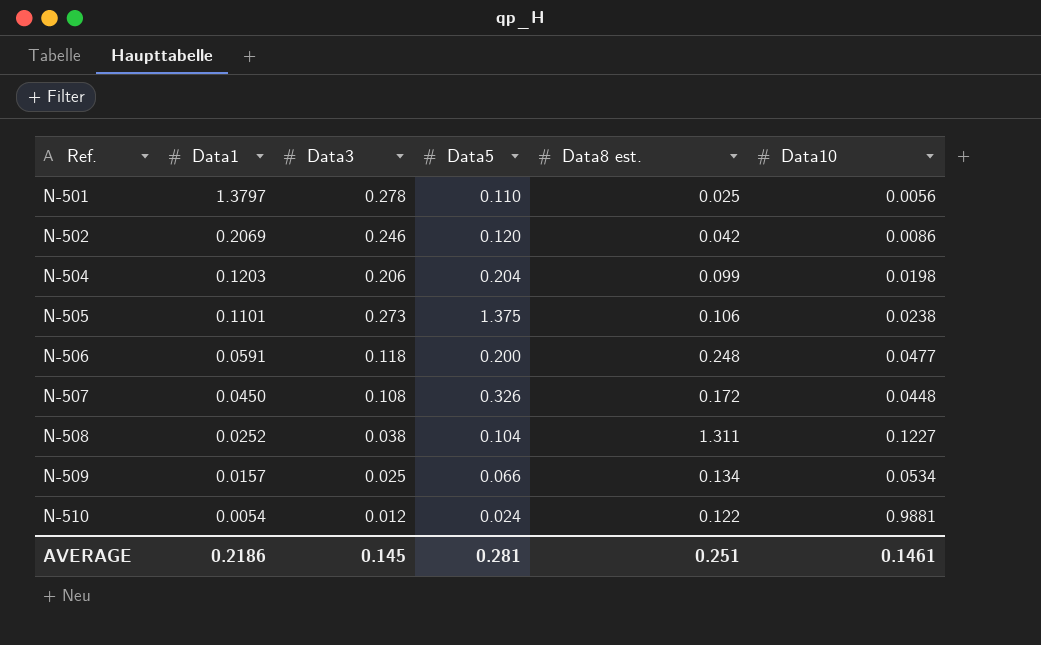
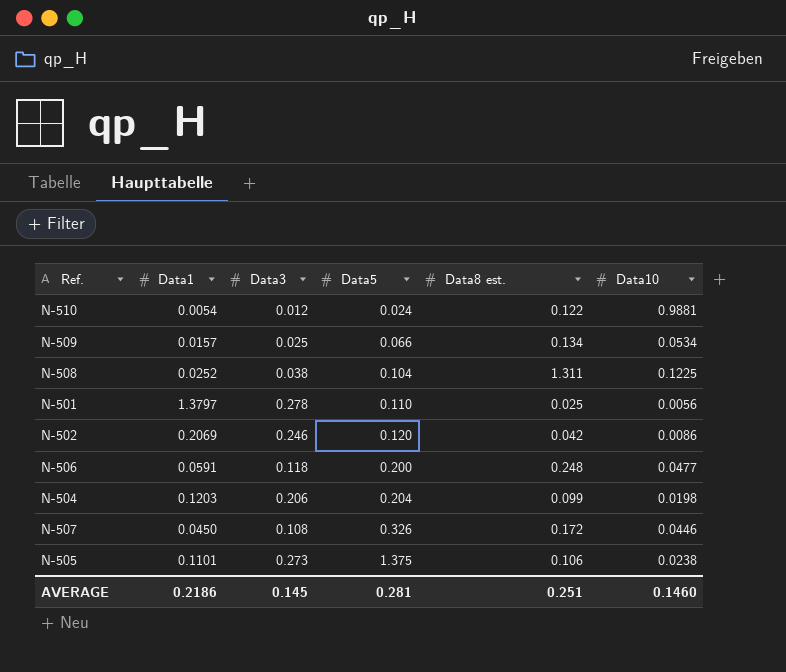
row order: Ref. ascending -> Data5 ascending
N-508 | Data10: 0.1227 -> 0.1225
N-507 | Data10: 0.0448 -> 0.0446
AVERAGE | Data10: 0.1461 -> 0.1460

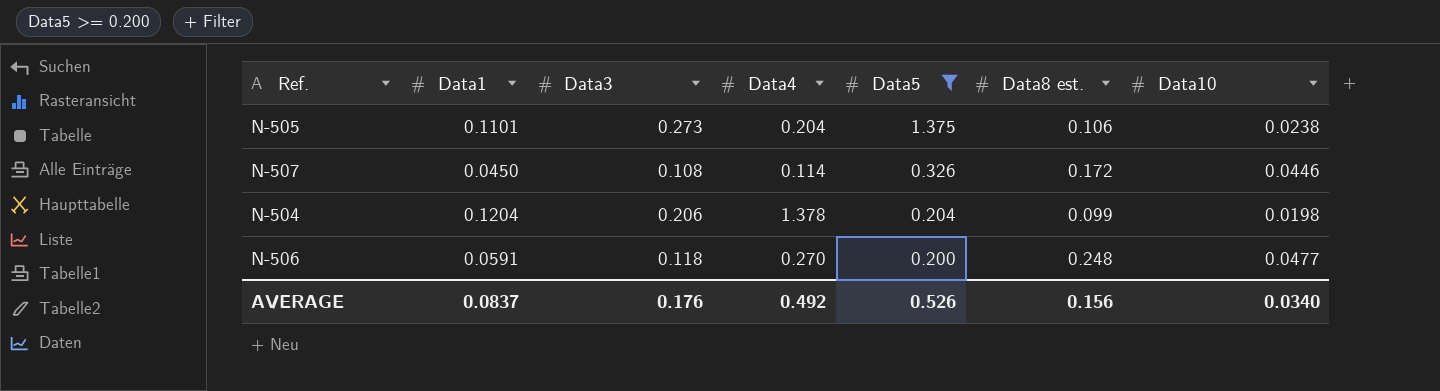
filter: none -> Data5 >= 0.200
row order: Data5 ascending -> Data5 descending
column Data4 | position: none -> 4
N-504 | Data1: 0.1203 -> 0.1204
AVERAGE | Data1: 0.2186 -> 0.0837
AVERAGE | Data3: 0.145 -> 0.176
AVERAGE | Data5: 0.281 -> 0.526
AVERAGE | Data8 est.: 0.251 -> 0.156
AVERAGE | Data10: 0.1460 -> 0.0340

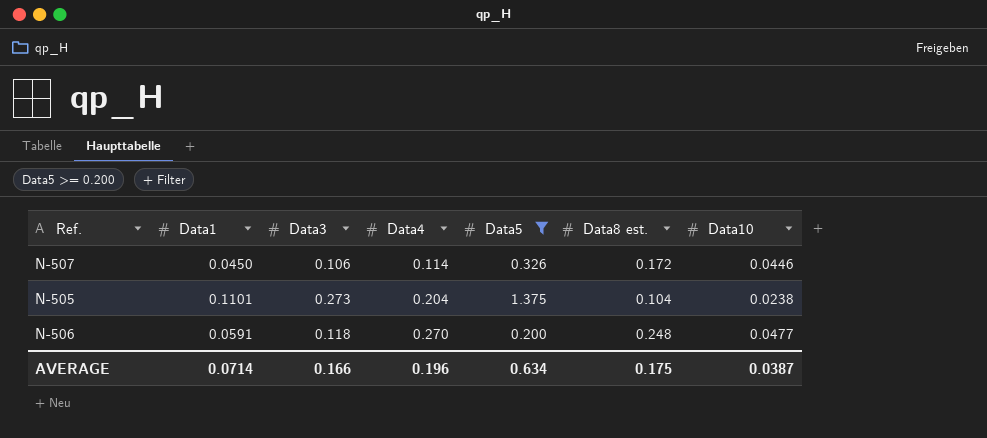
row order: Data5 descending -> Data4 ascending
row N-504: 0.1204 | 0.206 | 1.378 | 0.204 | 0.099 | 0.0198 -> none
N-507 | Data3: 0.108 -> 0.106
N-505 | Data8 est.: 0.106 -> 0.104
AVERAGE | Data1: 0.0837 -> 0.0714
AVERAGE | Data3: 0.176 -> 0.166
AVERAGE | Data4: 0.492 -> 0.196
AVERAGE | Data5: 0.526 -> 0.634
AVERAGE | Data8 est.: 0.156 -> 0.175
AVERAGE | Data10: 0.0340 -> 0.0387

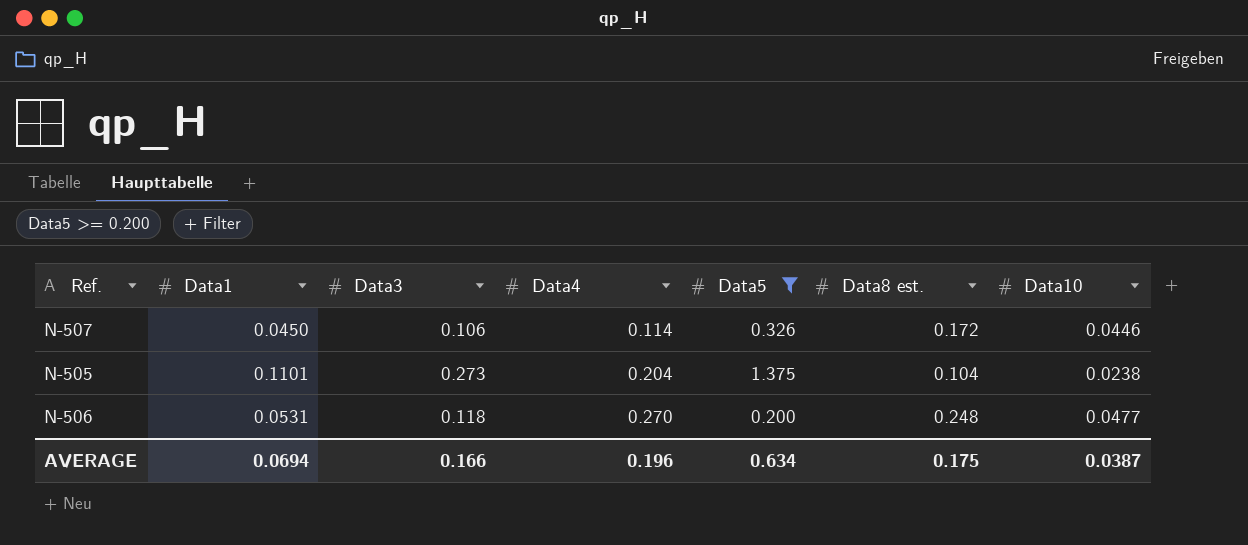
N-506 | Data1: 0.0591 -> 0.0531
AVERAGE | Data1: 0.0714 -> 0.0694

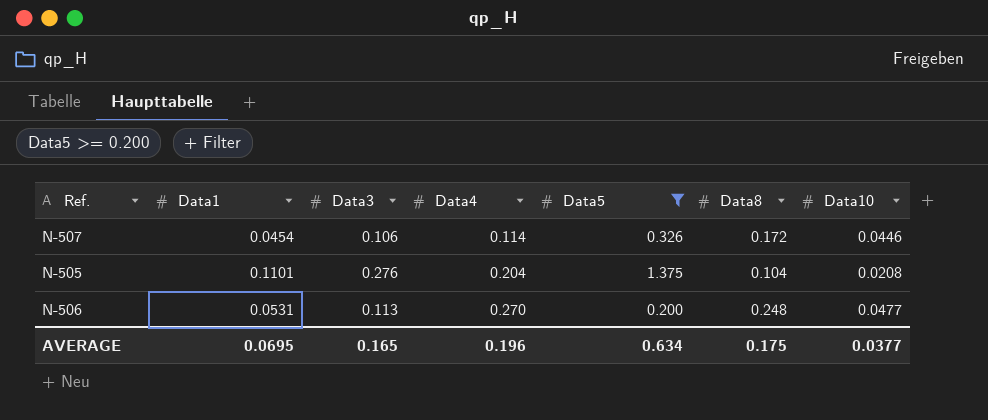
column name: Data8 est. -> Data8
N-507 | Data1: 0.0450 -> 0.0454
N-505 | Data3: 0.273 -> 0.276
N-505 | Data10: 0.0238 -> 0.0208
N-506 | Data3: 0.118 -> 0.113
AVERAGE | Data1: 0.0694 -> 0.0695
AVERAGE | Data3: 0.166 -> 0.165
AVERAGE | Data10: 0.0387 -> 0.0377

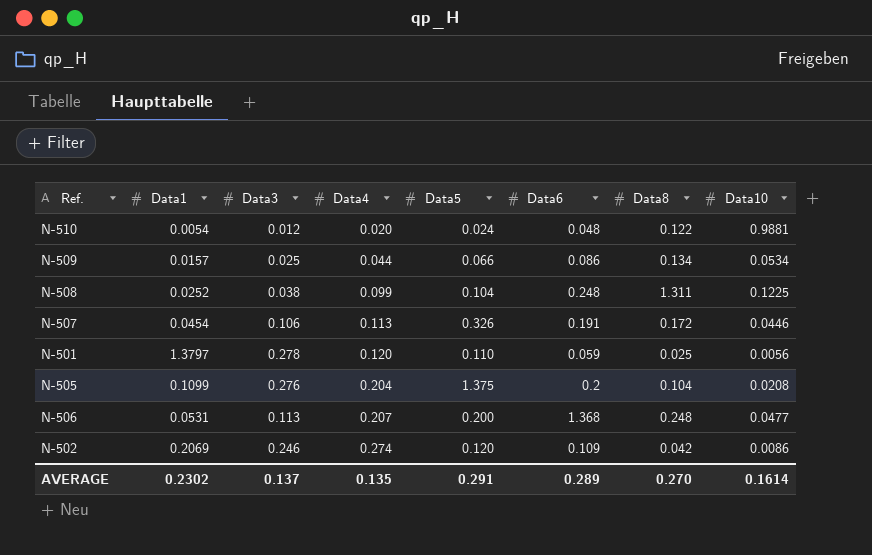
filter: Data5 >= 0.200 -> none
column Data6 | position: none -> 6
N-507 | Data4: 0.114 -> 0.113
N-505 | Data1: 0.1101 -> 0.1099
N-506 | Data4: 0.270 -> 0.207
AVERAGE | Data1: 0.0695 -> 0.2302
AVERAGE | Data3: 0.165 -> 0.137
AVERAGE | Data4: 0.196 -> 0.135
AVERAGE | Data5: 0.634 -> 0.291
AVERAGE | Data8: 0.175 -> 0.270
AVERAGE | Data10: 0.0377 -> 0.1614

